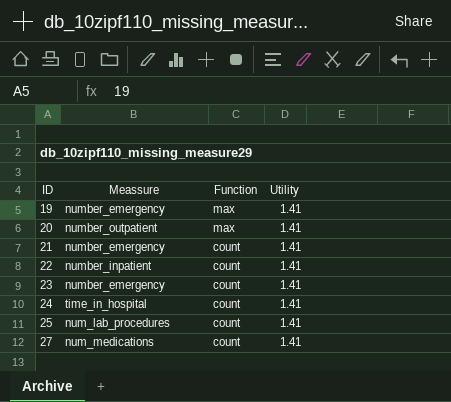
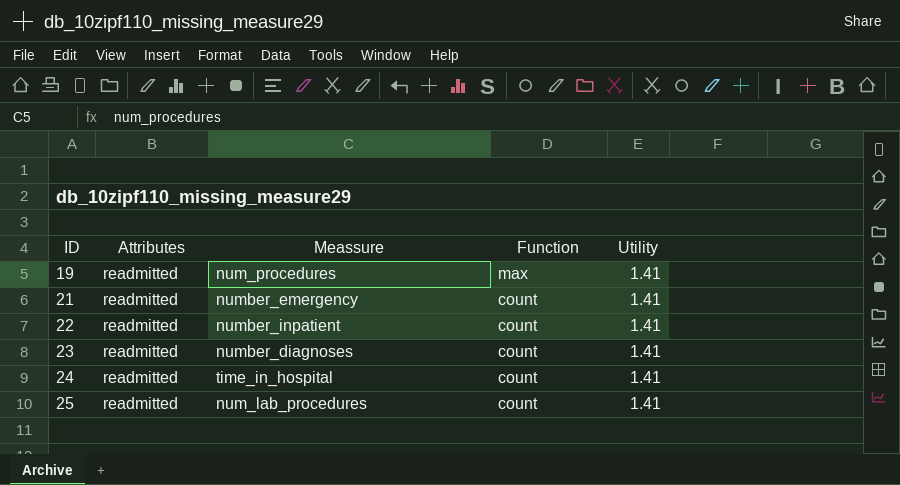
column Attributes | position: none -> 2
row 20: number_outpatient | max | 1.41 -> none
row 27: num_medications | count | 1.41 -> none
19 | Meassure: number_emergency -> num_procedures
23 | Meassure: number_emergency -> number_diagnoses

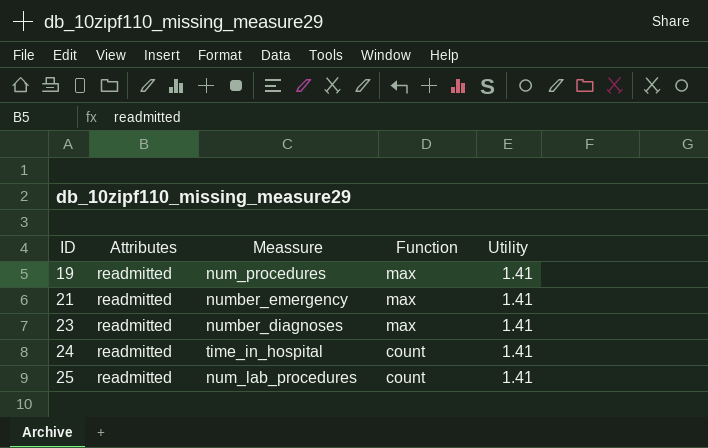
row 22: readmitted | number_inpatient | count | 1.41 -> none
21 | Function: count -> max
23 | Function: count -> max

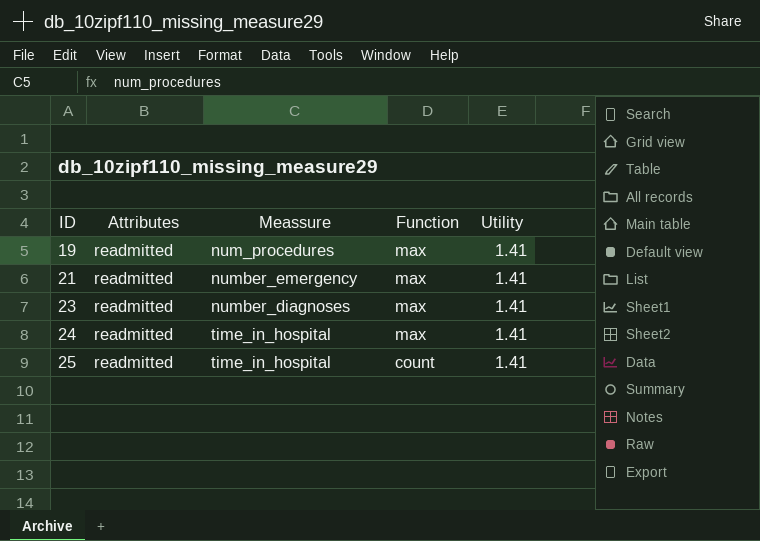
24 | Function: count -> max
25 | Meassure: num_lab_procedures -> time_in_hospital

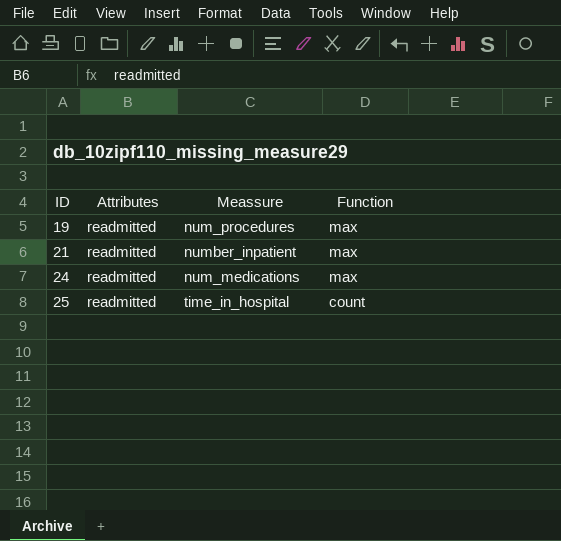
column Utility | position: 5 -> none
row 23: readmitted | number_diagnoses | max | 1.41 -> none
21 | Meassure: number_emergency -> number_inpatient
24 | Meassure: time_in_hospital -> num_medications

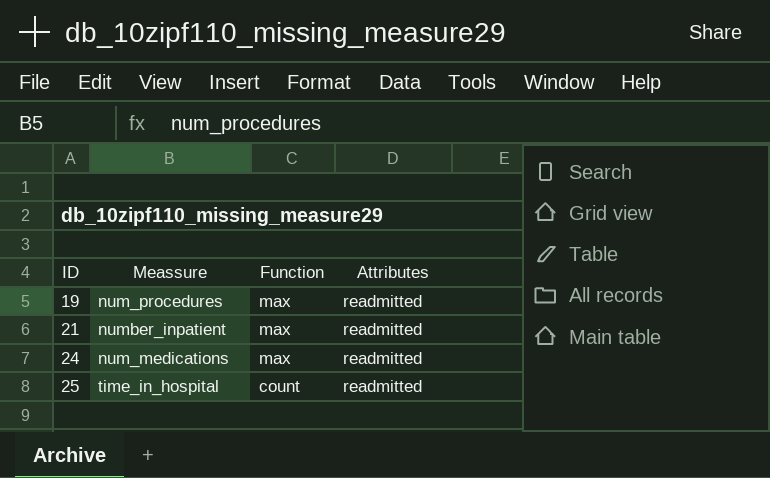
column Attributes | position: 2 -> 4

